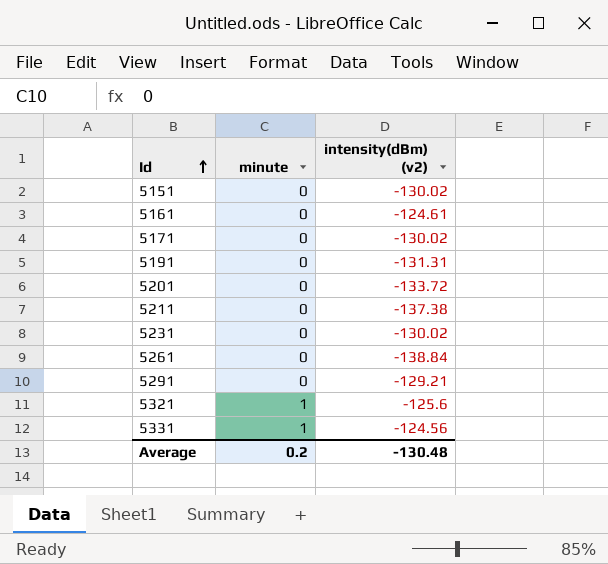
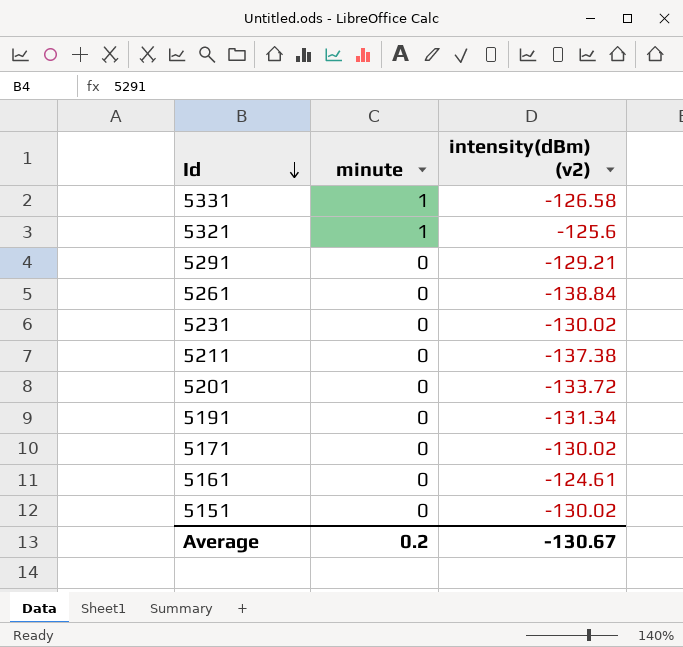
row order: Id ascending -> Id descending
5331 | intensity(dBm) (v2): -124.56 -> -126.58
5191 | intensity(dBm) (v2): -131.31 -> -131.34
Average | intensity(dBm) (v2): -130.48 -> -130.67

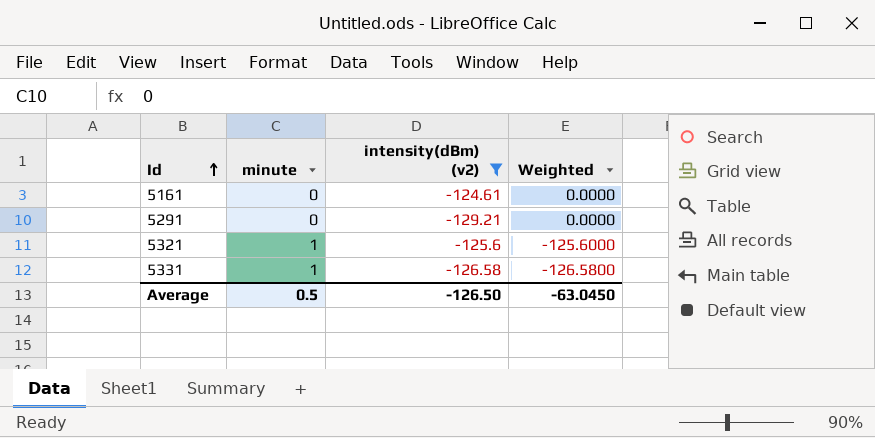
filter: none -> intensity(dBm) (v2) >= -129.21
row order: Id descending -> Id ascending
column Weighted | formula: none -> [minute] * [intensity(dBm) (v2)]
Average | minute: 0.2 -> 0.5
Average | intensity(dBm) (v2): -130.67 -> -126.50

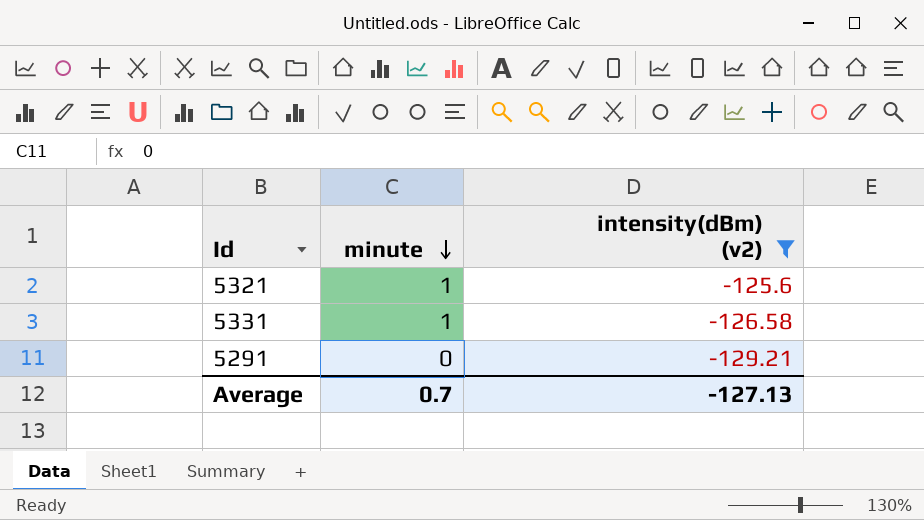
row order: Id ascending -> minute descending
column Weighted | formula: [minute] * [intensity(dBm) (v2)] -> none
row 5161: 0 | -124.61 | 0.0000 -> none
Average | minute: 0.5 -> 0.7
Average | intensity(dBm) (v2): -126.50 -> -127.13

